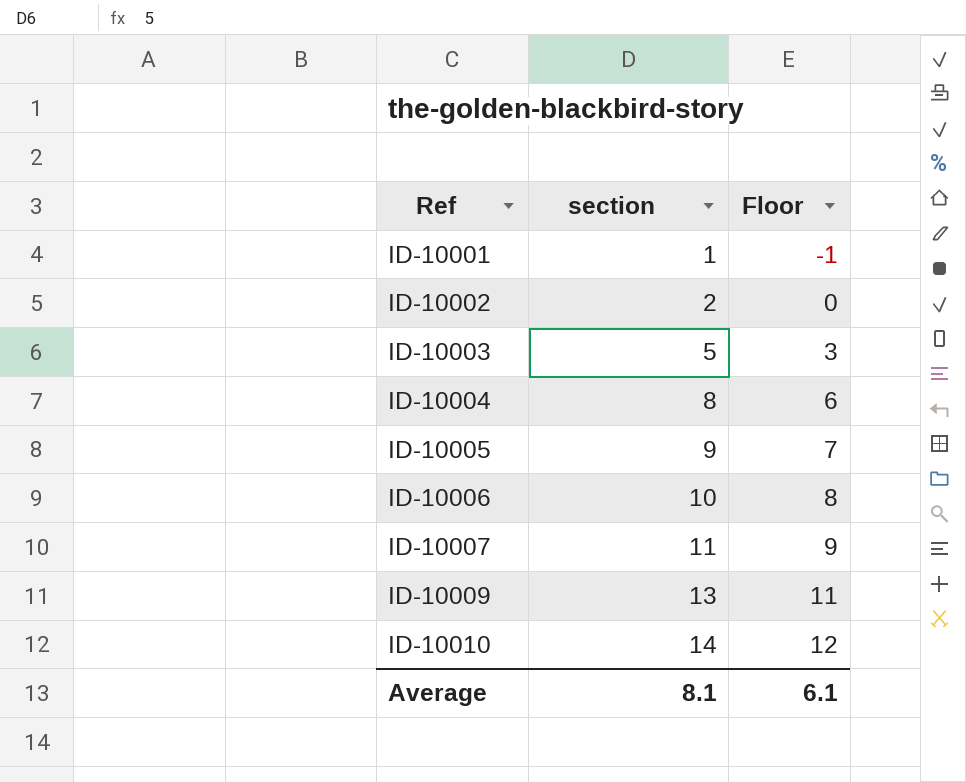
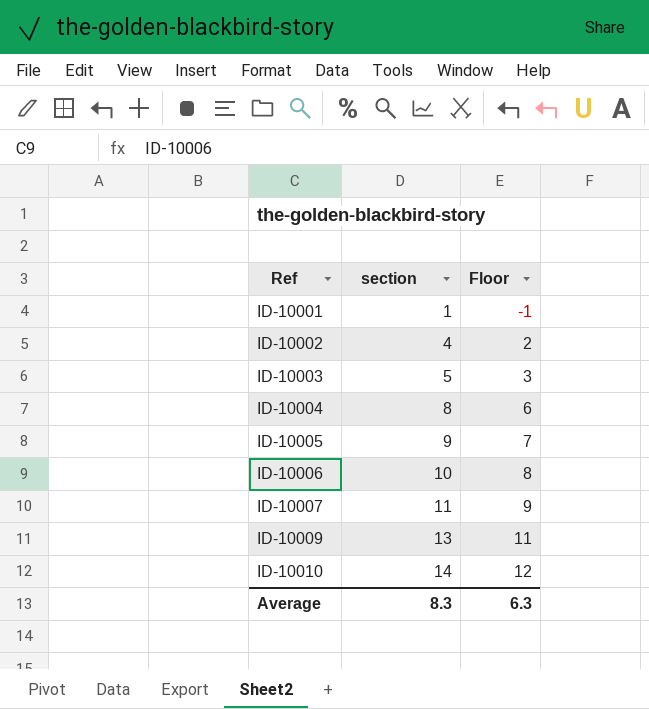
ID-10002 | section: 2 -> 4
ID-10002 | Floor: 0 -> 2
Average | section: 8.1 -> 8.3
Average | Floor: 6.1 -> 6.3

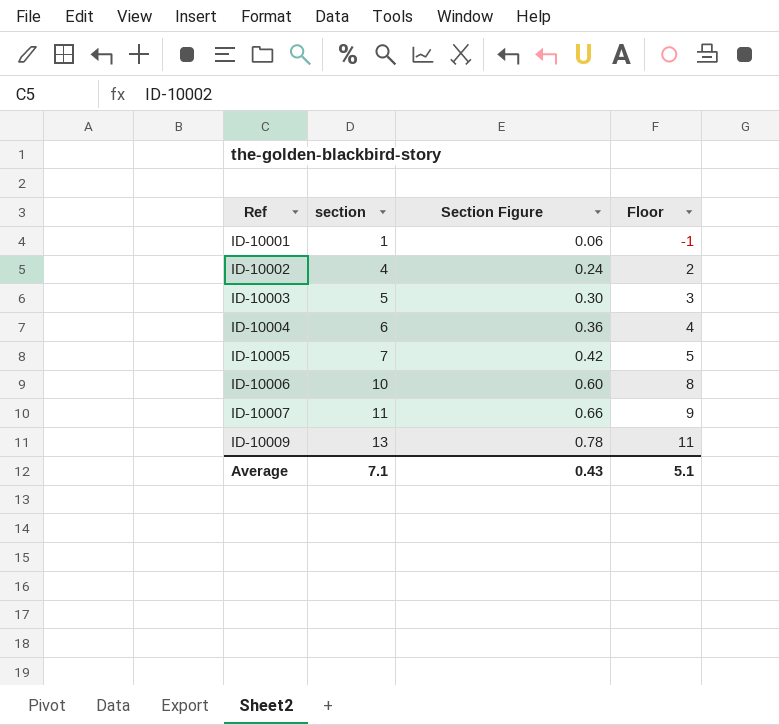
column Section Figure | formula: none -> [section] * 0.06
row ID-10010: 14 | 12 -> none
ID-10004 | section: 8 -> 6
ID-10004 | Floor: 6 -> 4
ID-10005 | section: 9 -> 7
ID-10005 | Floor: 7 -> 5
Average | section: 8.3 -> 7.1
Average | Floor: 6.3 -> 5.1

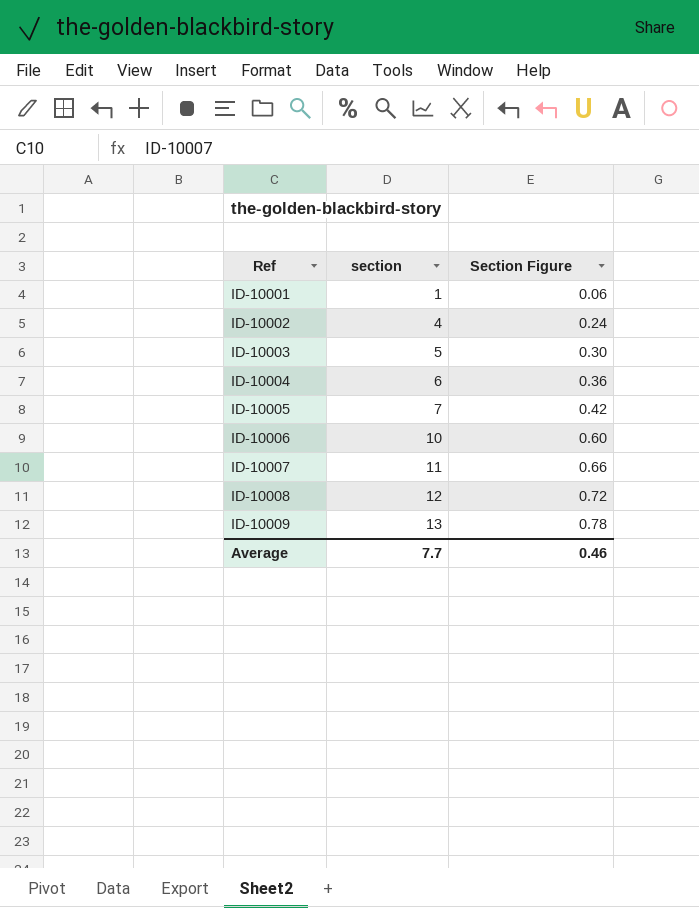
column Floor | formula: [section] - 2 -> none
row ID-10008: none -> 12 | 0.72
Average | section: 7.1 -> 7.7
Average | Section Figure: 0.43 -> 0.46

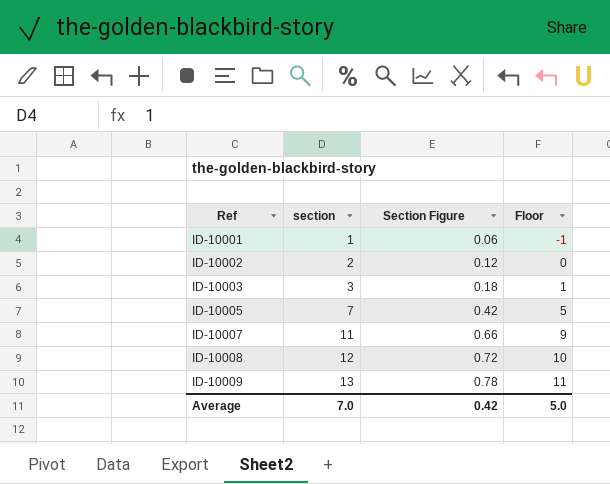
column Floor | formula: none -> [section] - 2
row ID-10004: 6 | 0.36 -> none
row ID-10006: 10 | 0.60 -> none
ID-10002 | section: 4 -> 2
ID-10002 | Section Figure: 0.24 -> 0.12
ID-10003 | section: 5 -> 3
ID-10003 | Section Figure: 0.30 -> 0.18
Average | section: 7.7 -> 7.0
Average | Section Figure: 0.46 -> 0.42

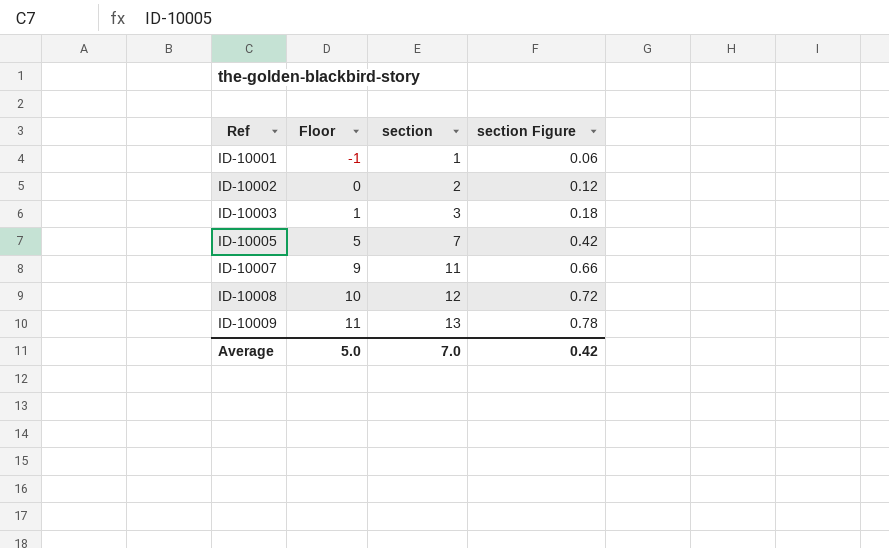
column Floor | position: 4 -> 2
column name: Section Figure -> section Figure

